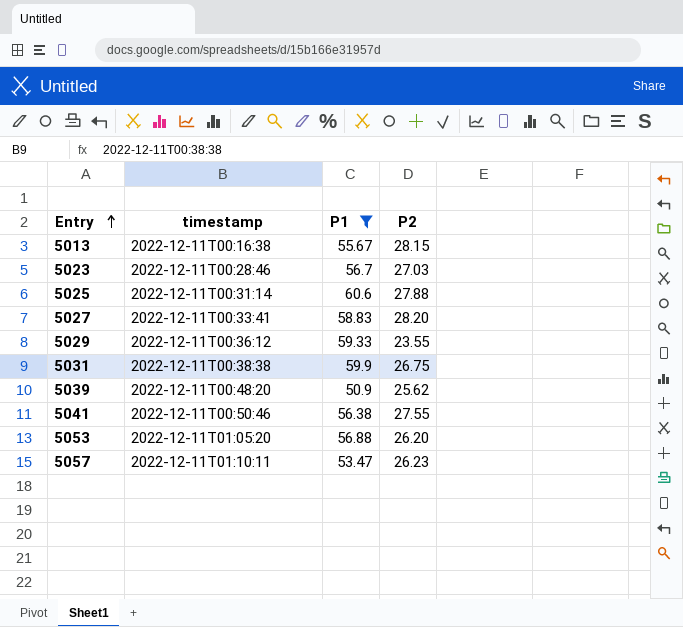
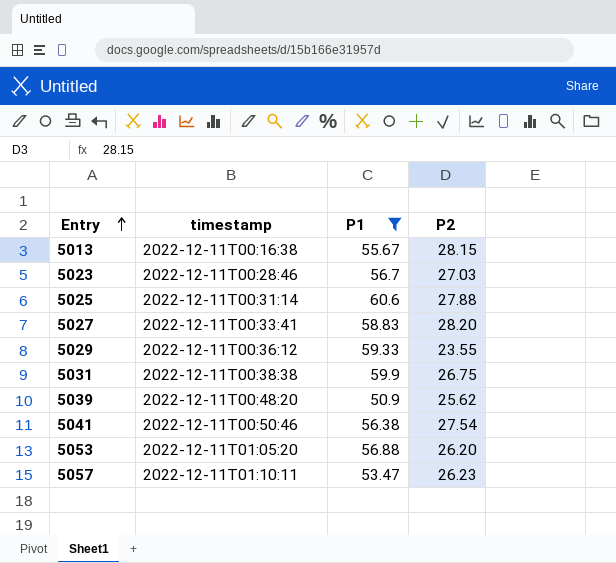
5041 | P2: 27.55 -> 27.54

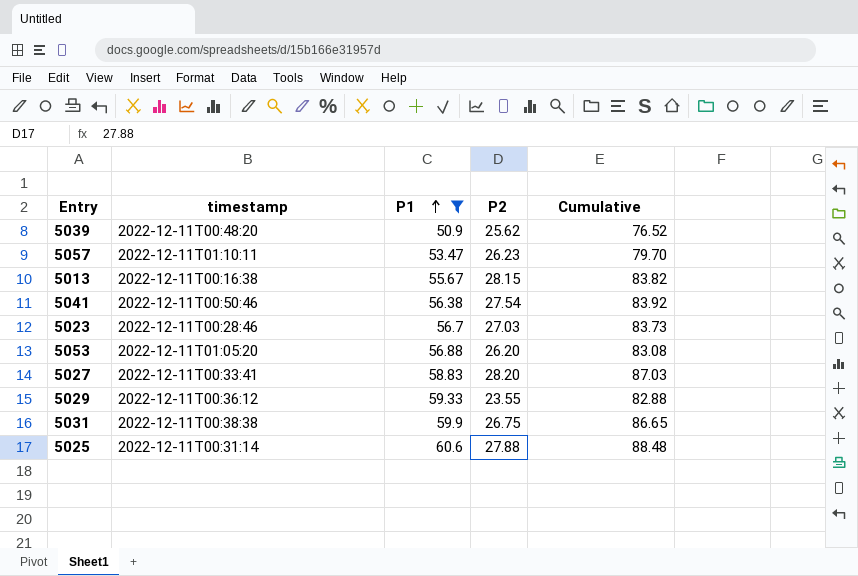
row order: Entry ascending -> P1 ascending
column Cumulative | formula: none -> [P1] + [P2]

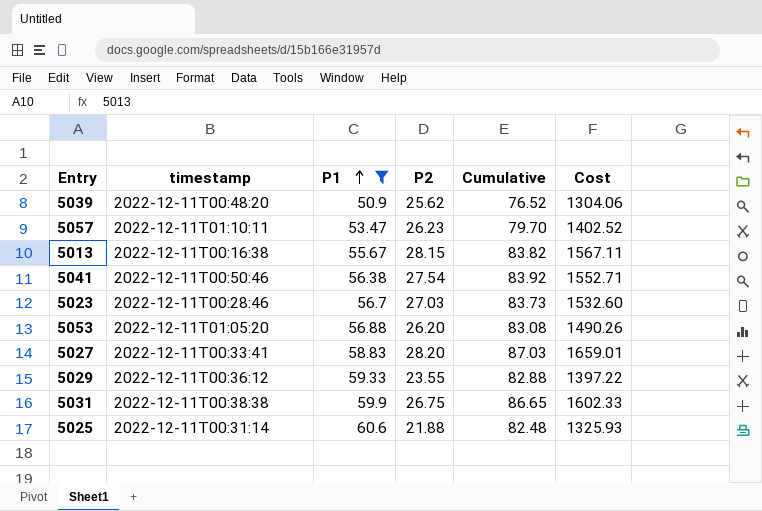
column Cost | formula: none -> [P1] * [P2]
5025 | P2: 27.88 -> 21.88
5025 | Cumulative: 88.48 -> 82.48

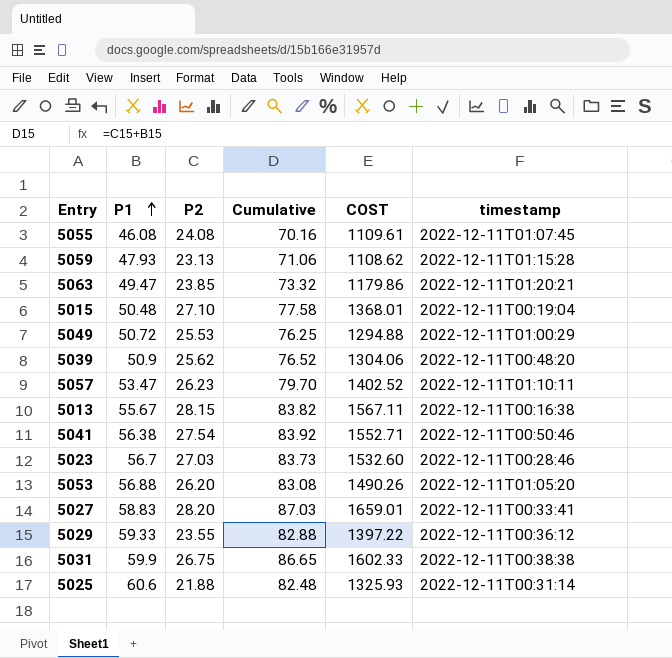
filter: P1 >= 50.9 -> none
column name: Cost -> COST
column timestamp | position: 2 -> 6

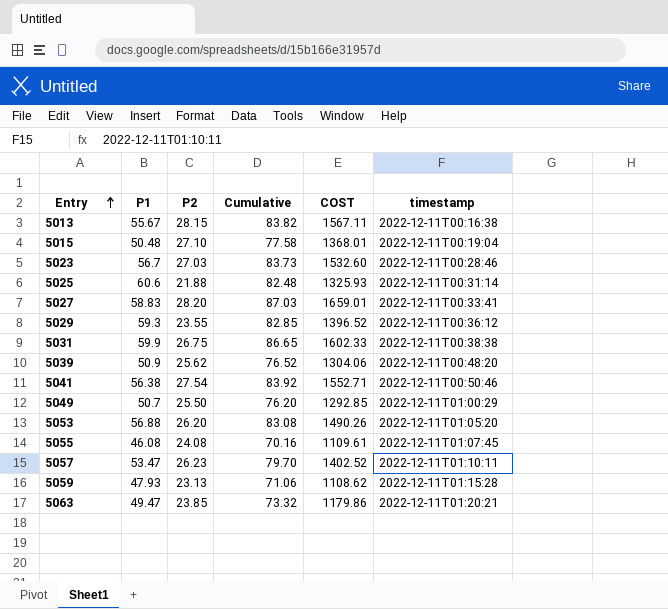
row order: P1 ascending -> Entry ascending
5029 | P1: 59.33 -> 59.3
5029 | Cumulative: 82.88 -> 82.85
5029 | COST: 1397.22 -> 1396.52
5049 | P1: 50.72 -> 50.7
5049 | P2: 25.53 -> 25.50
5049 | Cumulative: 76.25 -> 76.20
5049 | COST: 1294.88 -> 1292.85

